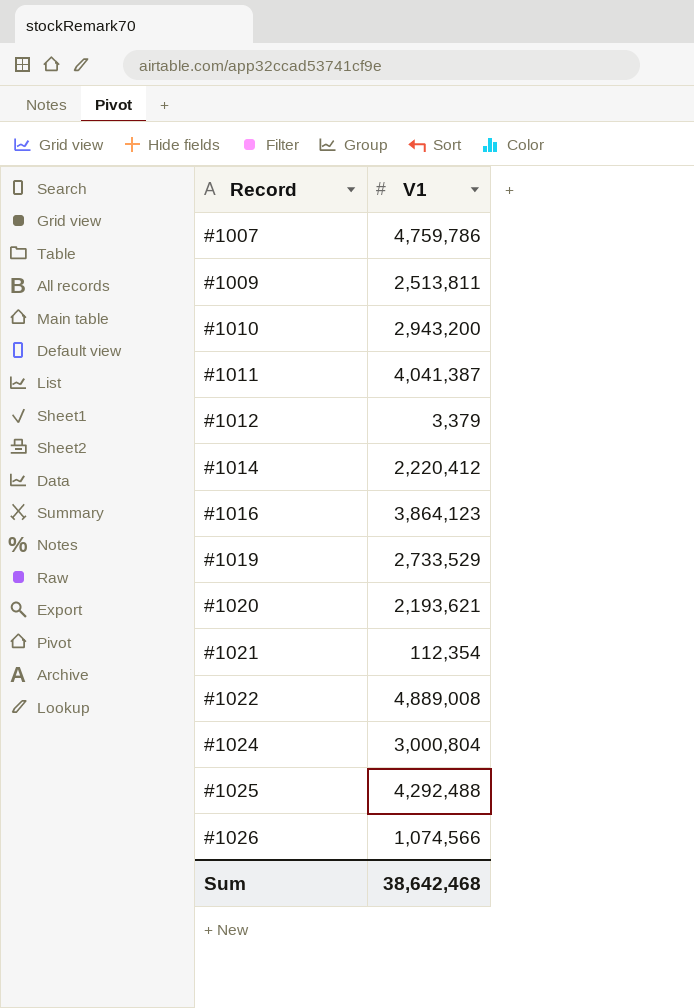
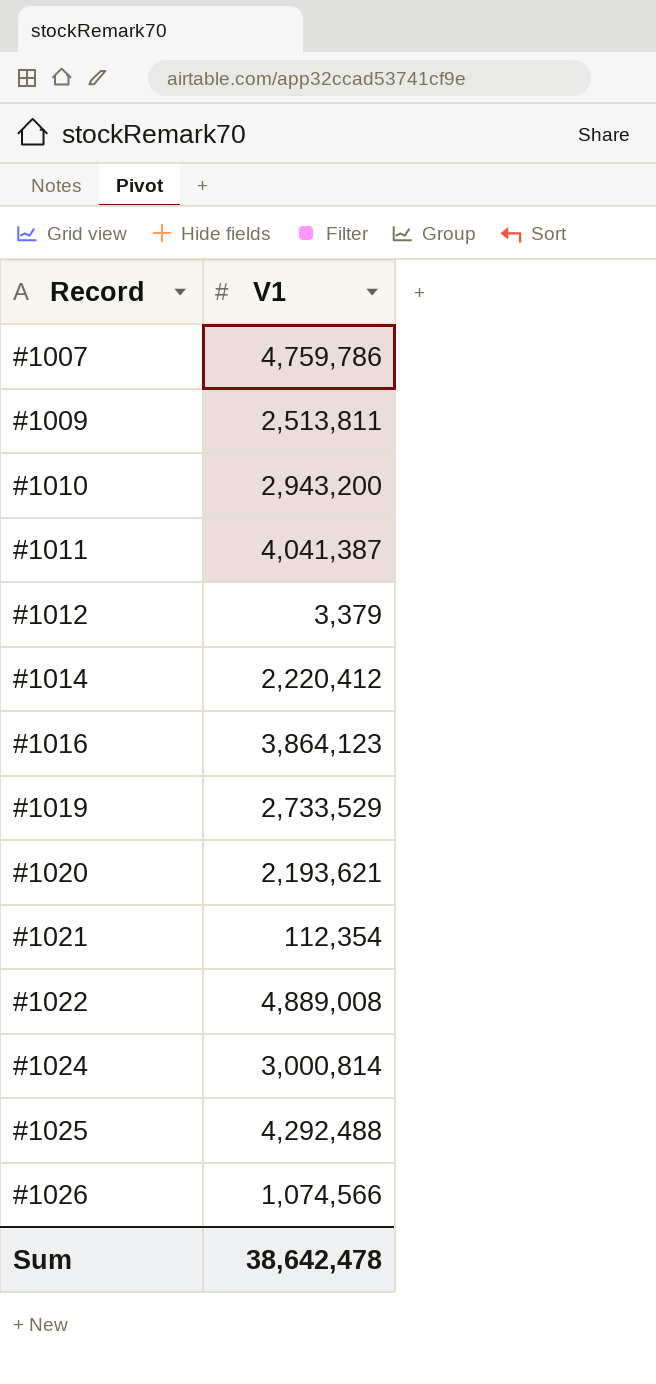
#1024 | V1: 3,000,804 -> 3,000,814
Sum | V1: 38,642,468 -> 38,642,478

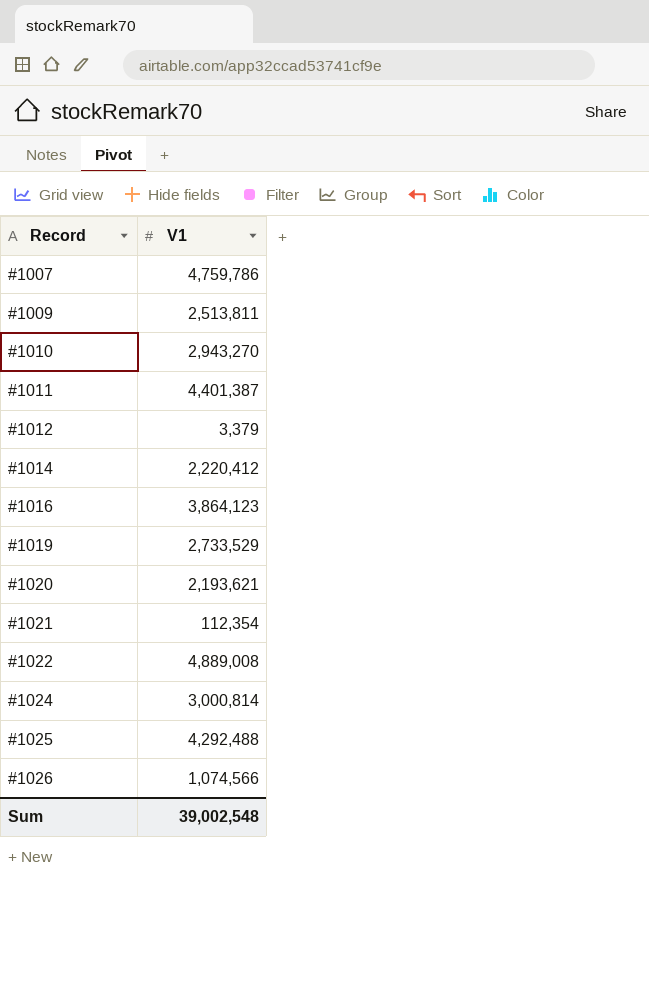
#1010 | V1: 2,943,200 -> 2,943,270
#1011 | V1: 4,041,387 -> 4,401,387
Sum | V1: 38,642,478 -> 39,002,548

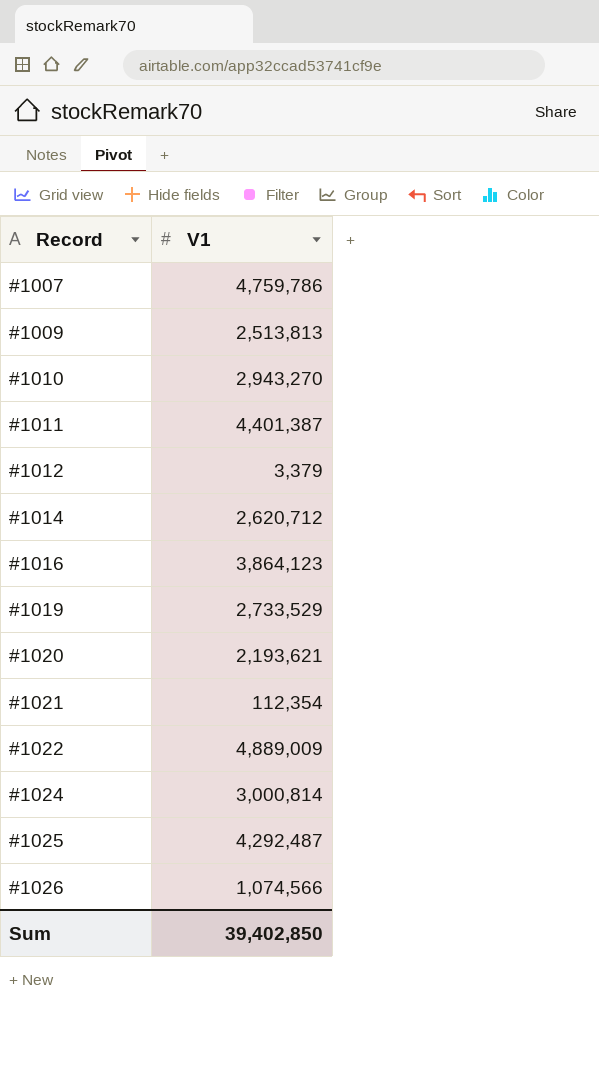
#1009 | V1: 2,513,811 -> 2,513,813
#1014 | V1: 2,220,412 -> 2,620,712
#1022 | V1: 4,889,008 -> 4,889,009
#1025 | V1: 4,292,488 -> 4,292,487
Sum | V1: 39,002,548 -> 39,402,850

